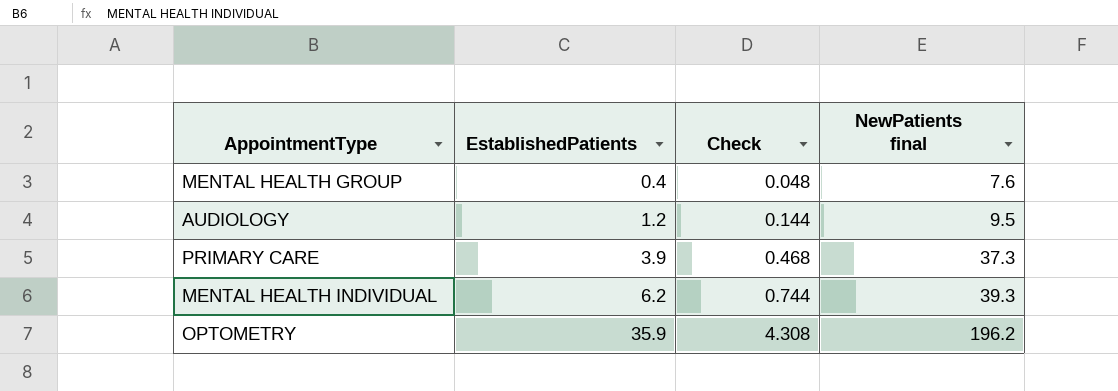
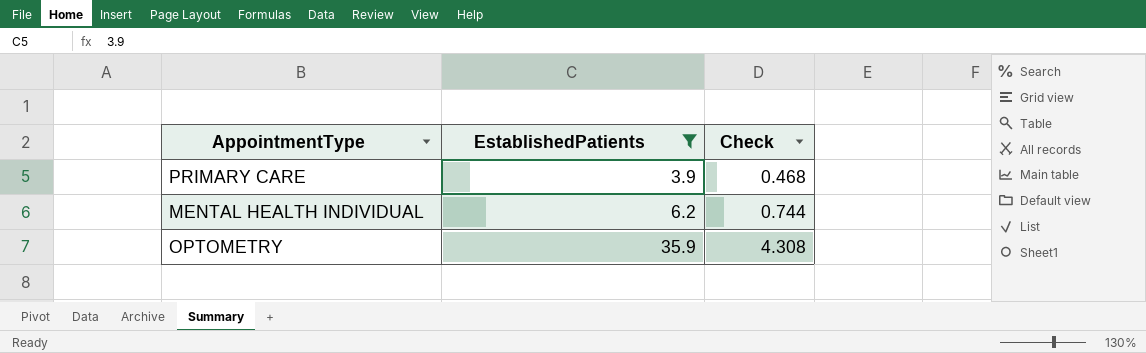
filter: none -> EstablishedPatients >= 3.9
column NewPatients final | position: 4 -> none

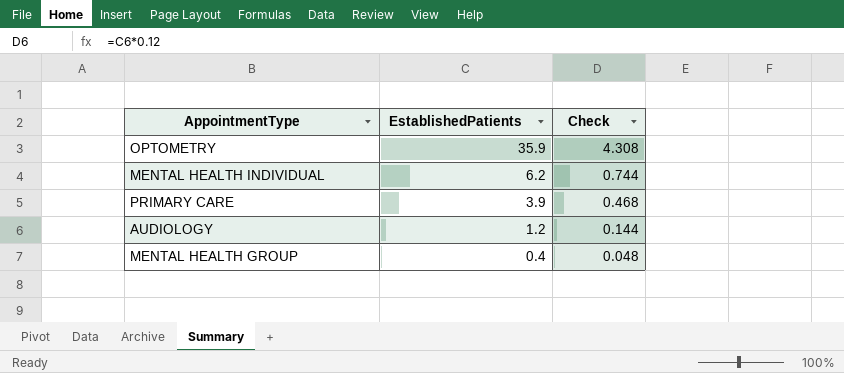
filter: EstablishedPatients >= 3.9 -> none
row order: EstablishedPatients ascending -> EstablishedPatients descending

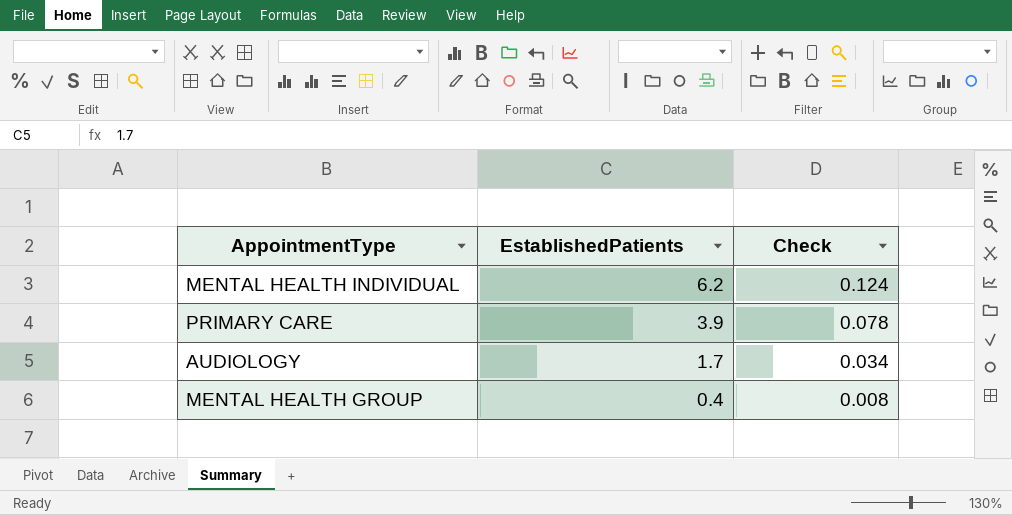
column Check | formula: [EstablishedPatients] * 0.12 -> [EstablishedPatients] * 0.02
row OPTOMETRY: 35.9 | 4.308 -> none
AUDIOLOGY | EstablishedPatients: 1.2 -> 1.7

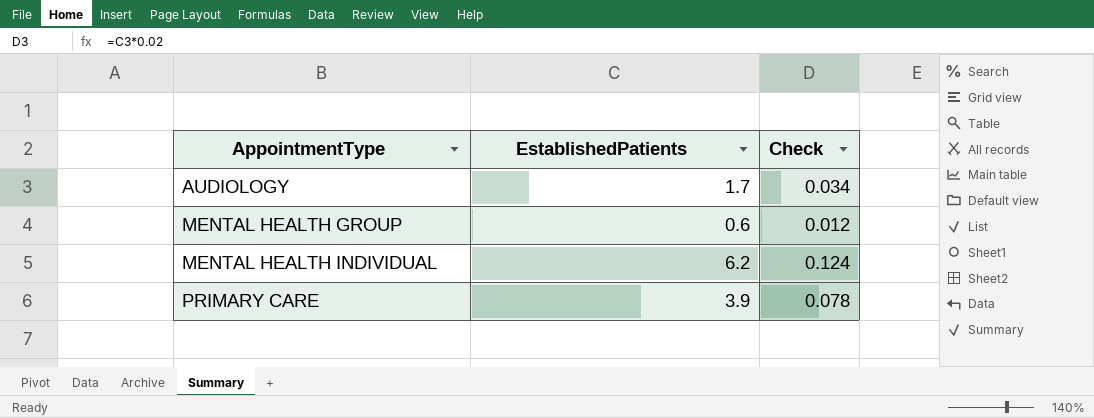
row order: EstablishedPatients descending -> AppointmentType ascending
MENTAL HEALTH GROUP | EstablishedPatients: 0.4 -> 0.6
MENTAL HEALTH GROUP | Check: 0.008 -> 0.012

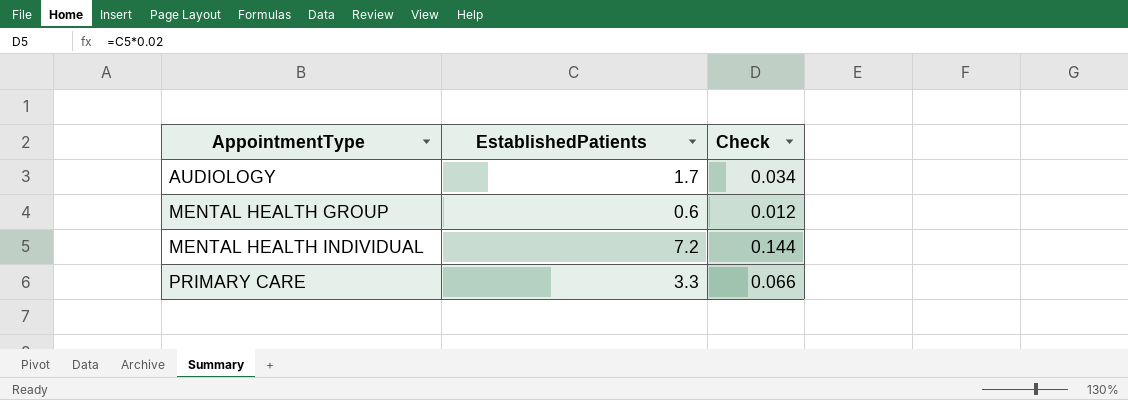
MENTAL HEALTH INDIVIDUAL | EstablishedPatients: 6.2 -> 7.2
MENTAL HEALTH INDIVIDUAL | Check: 0.124 -> 0.144
PRIMARY CARE | EstablishedPatients: 3.9 -> 3.3
PRIMARY CARE | Check: 0.078 -> 0.066

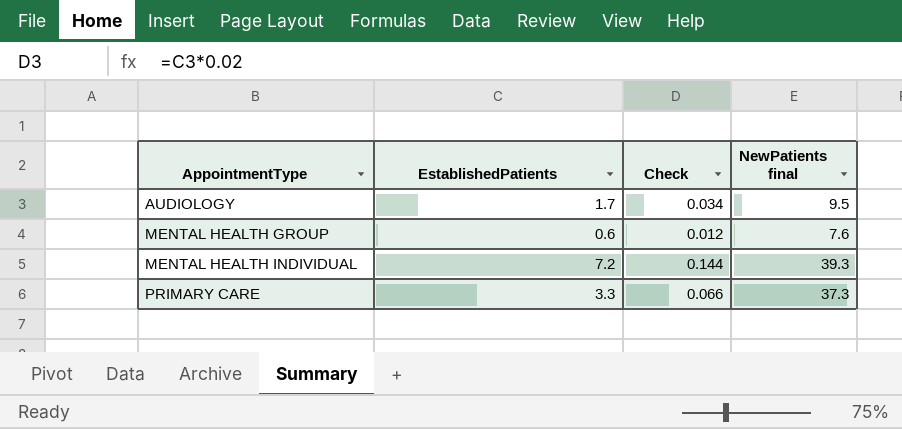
column NewPatients final | position: none -> 4

